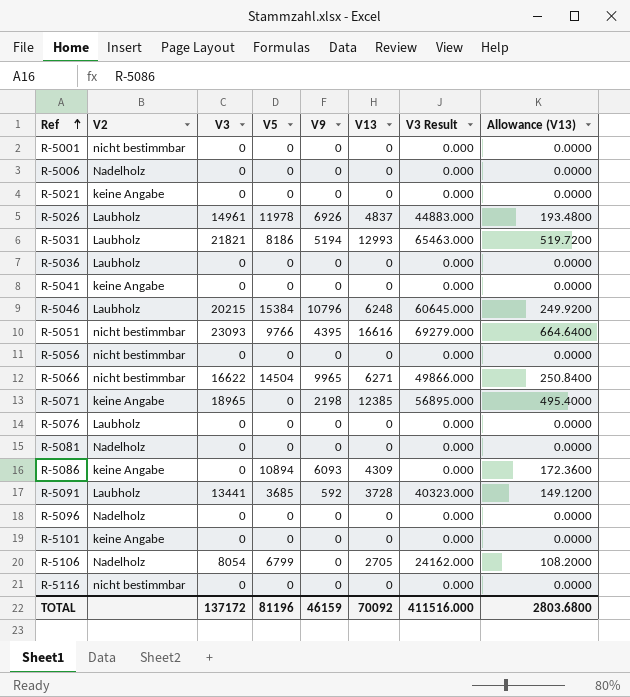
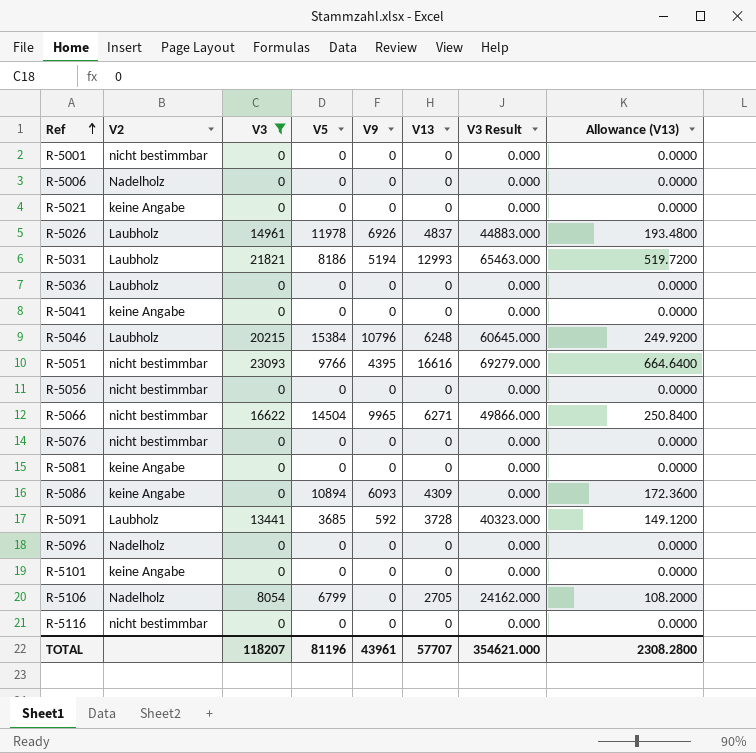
filter: none -> V3 != 18965
R-5076 | V2: Laubholz -> nicht bestimmbar
R-5081 | V2: Nadelholz -> keine Angabe
TOTAL | V3: 137172 -> 118207
TOTAL | V9: 46159 -> 43961
TOTAL | V13: 70092 -> 57707
TOTAL | V3 Result: 411516.000 -> 354621.000
TOTAL | Allowance (V13): 2803.6800 -> 2308.2800

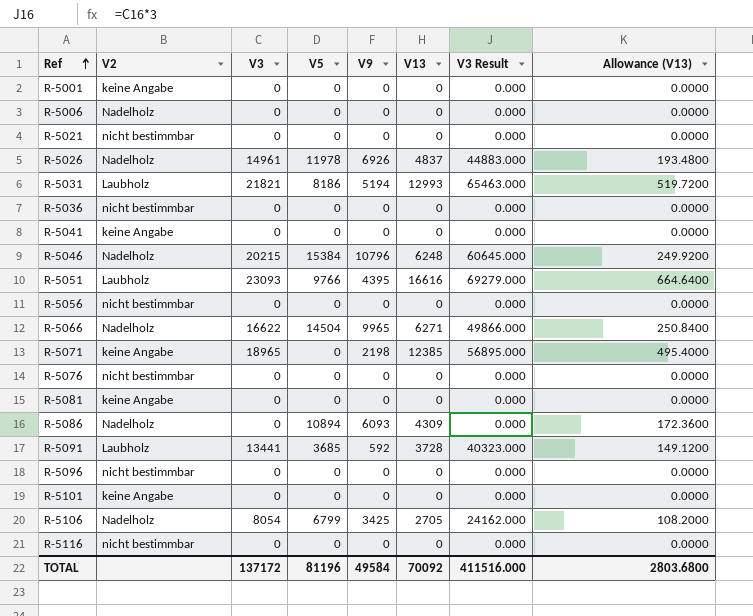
filter: V3 != 18965 -> none
R-5001 | V2: nicht bestimmbar -> keine Angabe
R-5021 | V2: keine Angabe -> nicht bestimmbar
R-5026 | V2: Laubholz -> Nadelholz
R-5036 | V2: Laubholz -> nicht bestimmbar
R-5046 | V2: Laubholz -> Nadelholz
R-5051 | V2: nicht bestimmbar -> Laubholz
R-5066 | V2: nicht bestimmbar -> Nadelholz
R-5086 | V2: keine Angabe -> Nadelholz
R-5096 | V2: Nadelholz -> nicht bestimmbar
R-5106 | V9: 0 -> 3425
TOTAL | V3: 118207 -> 137172
TOTAL | V9: 43961 -> 49584
TOTAL | V13: 57707 -> 70092
TOTAL | V3 Result: 354621.000 -> 411516.000
TOTAL | Allowance (V13): 2308.2800 -> 2803.6800

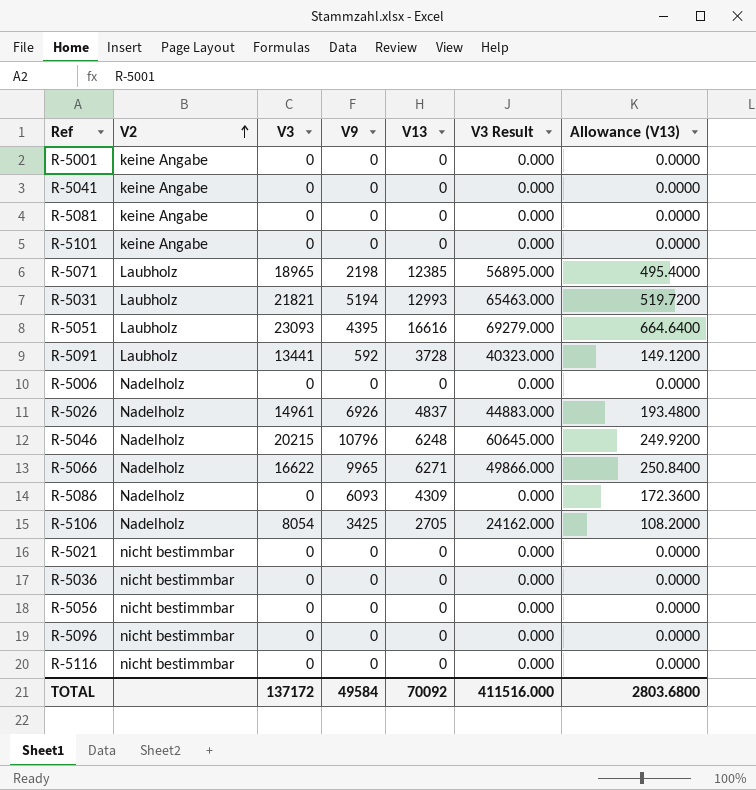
row order: Ref ascending -> V2 ascending
column V5 | position: 4 -> none
row R-5076: nicht bestimmbar | 0 | 0 | 0 | 0 | 0.000 | 0.0000 -> none
R-5071 | V2: keine Angabe -> Laubholz

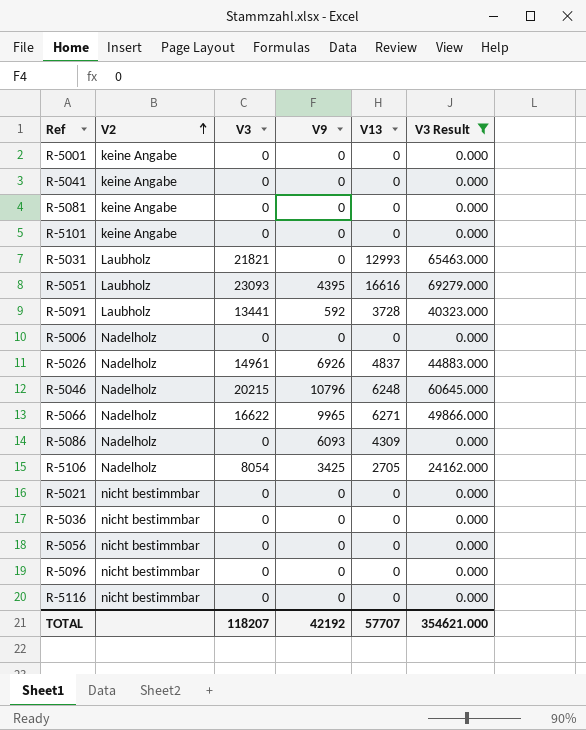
filter: none -> V3 Result != 56895.000
column Allowance (V13) | formula: [V13] * 0.04 -> none
R-5031 | V9: 5194 -> 0
TOTAL | V3: 137172 -> 118207
TOTAL | V9: 49584 -> 42192
TOTAL | V13: 70092 -> 57707
TOTAL | V3 Result: 411516.000 -> 354621.000

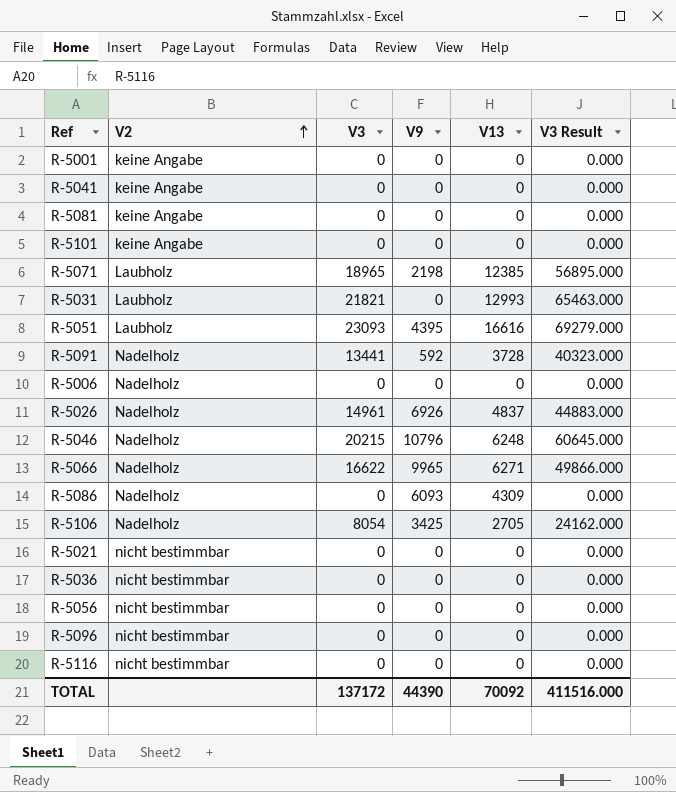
filter: V3 Result != 56895.000 -> none
R-5091 | V2: Laubholz -> Nadelholz
TOTAL | V3: 118207 -> 137172
TOTAL | V9: 42192 -> 44390
TOTAL | V13: 57707 -> 70092
TOTAL | V3 Result: 354621.000 -> 411516.000

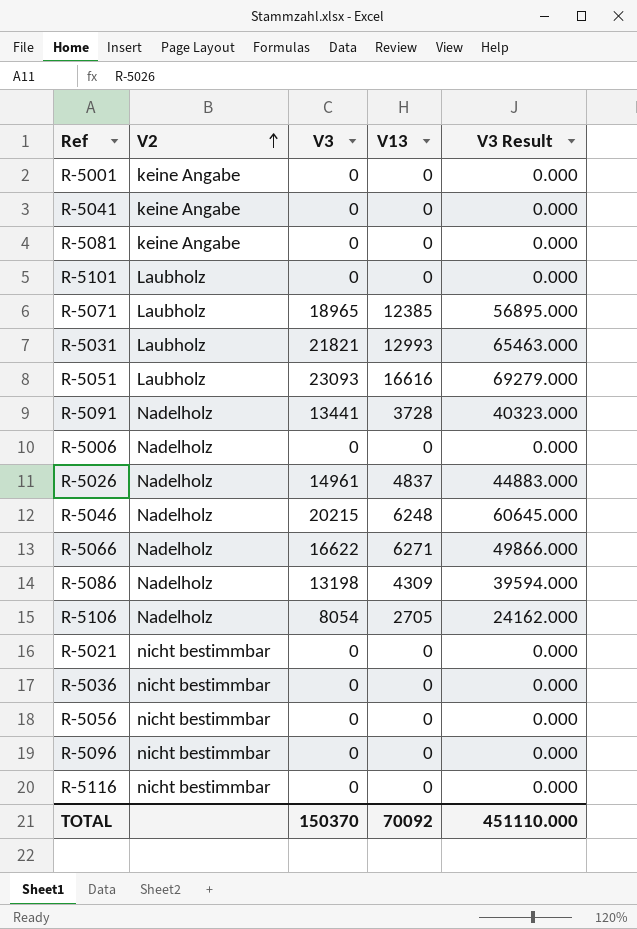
column V9 | position: 4 -> none
R-5101 | V2: keine Angabe -> Laubholz
R-5086 | V3: 0 -> 13198
R-5086 | V3 Result: 0.000 -> 39594.000
TOTAL | V3: 137172 -> 150370
TOTAL | V3 Result: 411516.000 -> 451110.000

